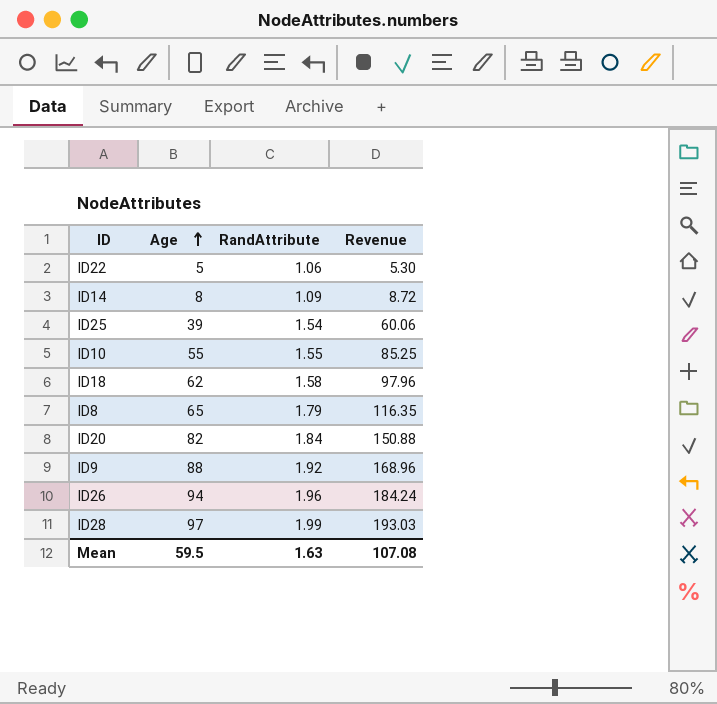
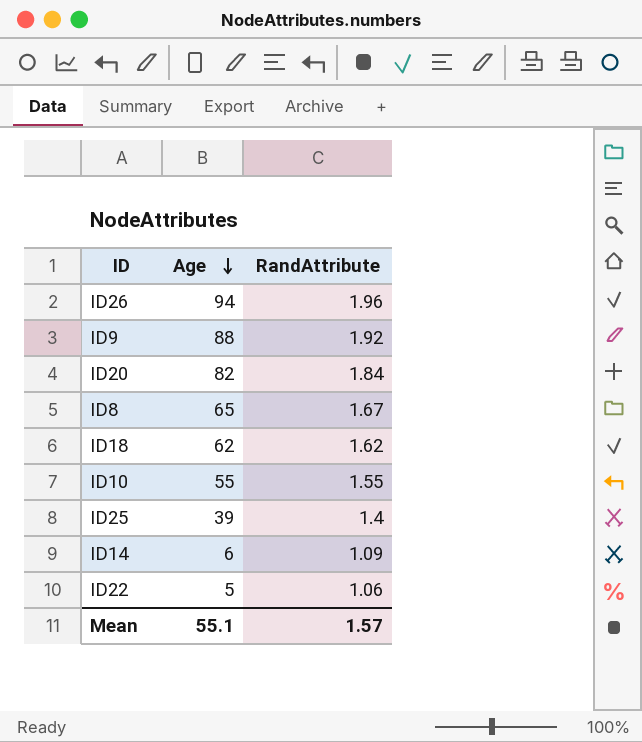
row order: Age ascending -> Age descending
column Revenue | formula: [Age] * [RandAttribute] -> none
row ID28: 97 | 1.99 | 193.03 -> none
ID8 | RandAttribute: 1.79 -> 1.67
ID18 | RandAttribute: 1.58 -> 1.62
ID25 | RandAttribute: 1.54 -> 1.4
ID14 | Age: 8 -> 6
Mean | Age: 59.5 -> 55.1
Mean | RandAttribute: 1.63 -> 1.57

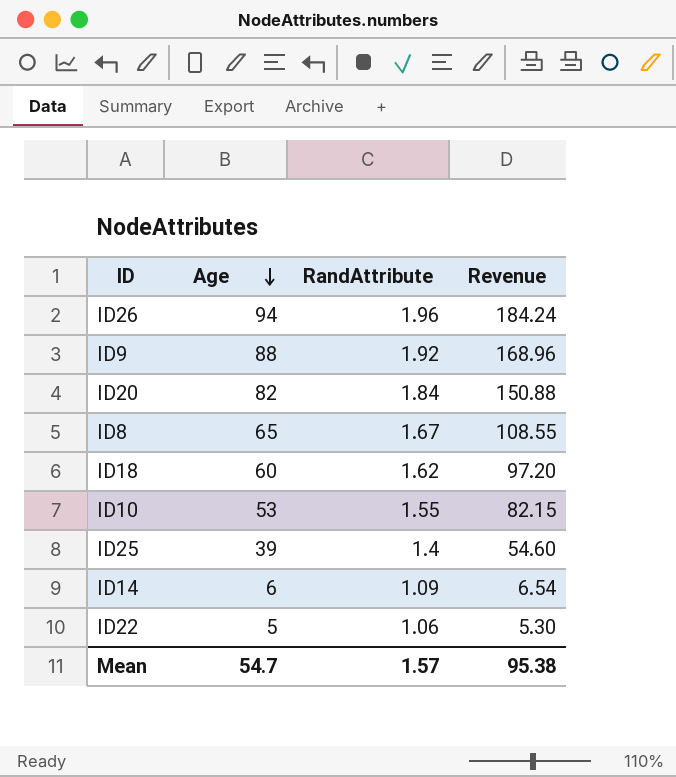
column Revenue | formula: none -> [Age] * [RandAttribute]
ID18 | Age: 62 -> 60
ID10 | Age: 55 -> 53
Mean | Age: 55.1 -> 54.7

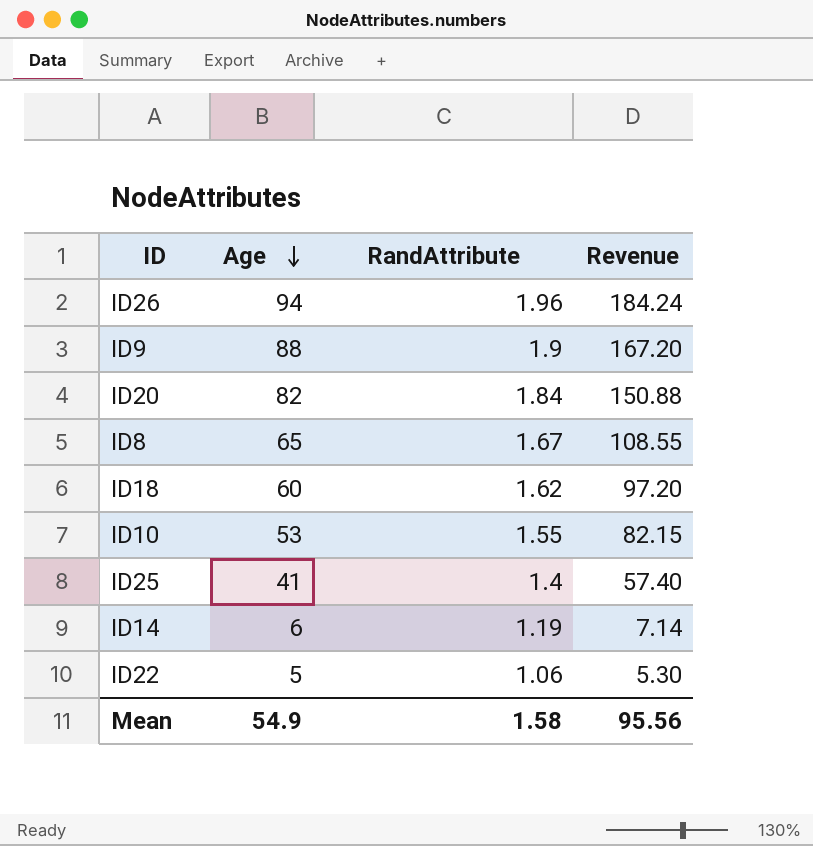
ID9 | RandAttribute: 1.92 -> 1.9
ID9 | Revenue: 168.96 -> 167.20
ID25 | Age: 39 -> 41
ID25 | Revenue: 54.60 -> 57.40
ID14 | RandAttribute: 1.09 -> 1.19
ID14 | Revenue: 6.54 -> 7.14
Mean | Age: 54.7 -> 54.9
Mean | RandAttribute: 1.57 -> 1.58
Mean | Revenue: 95.38 -> 95.56

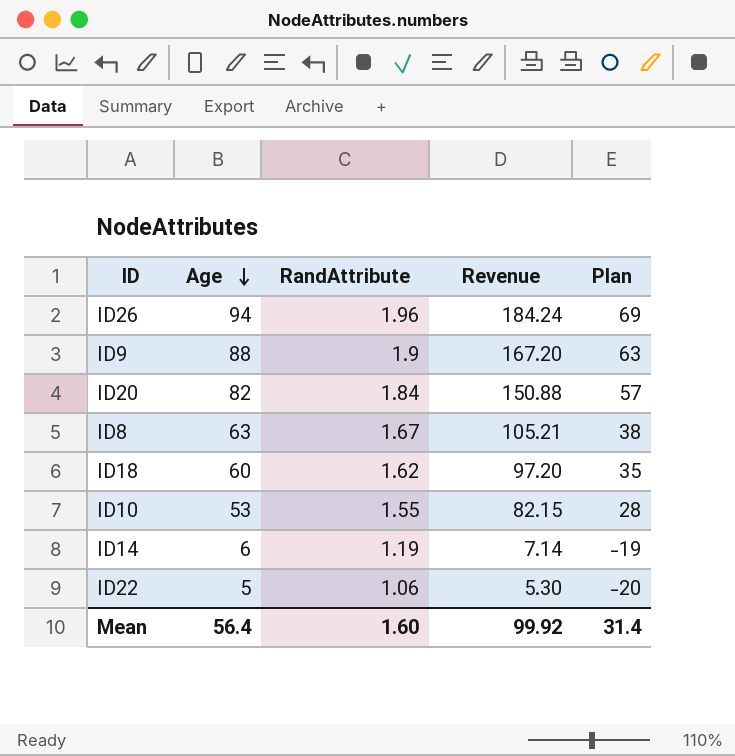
column Plan | formula: none -> [Age] - 25
row ID25: 41 | 1.4 | 57.40 -> none
ID8 | Age: 65 -> 63
ID8 | Revenue: 108.55 -> 105.21
Mean | Age: 54.9 -> 56.4
Mean | RandAttribute: 1.58 -> 1.60
Mean | Revenue: 95.56 -> 99.92

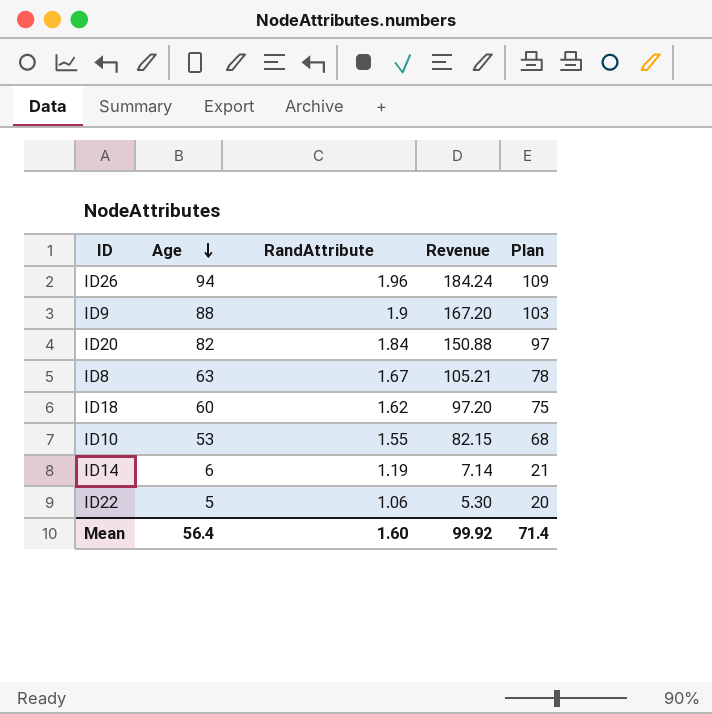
column Plan | formula: [Age] - 25 -> [Age] + 15
Mean | Plan: 31.4 -> 71.4

